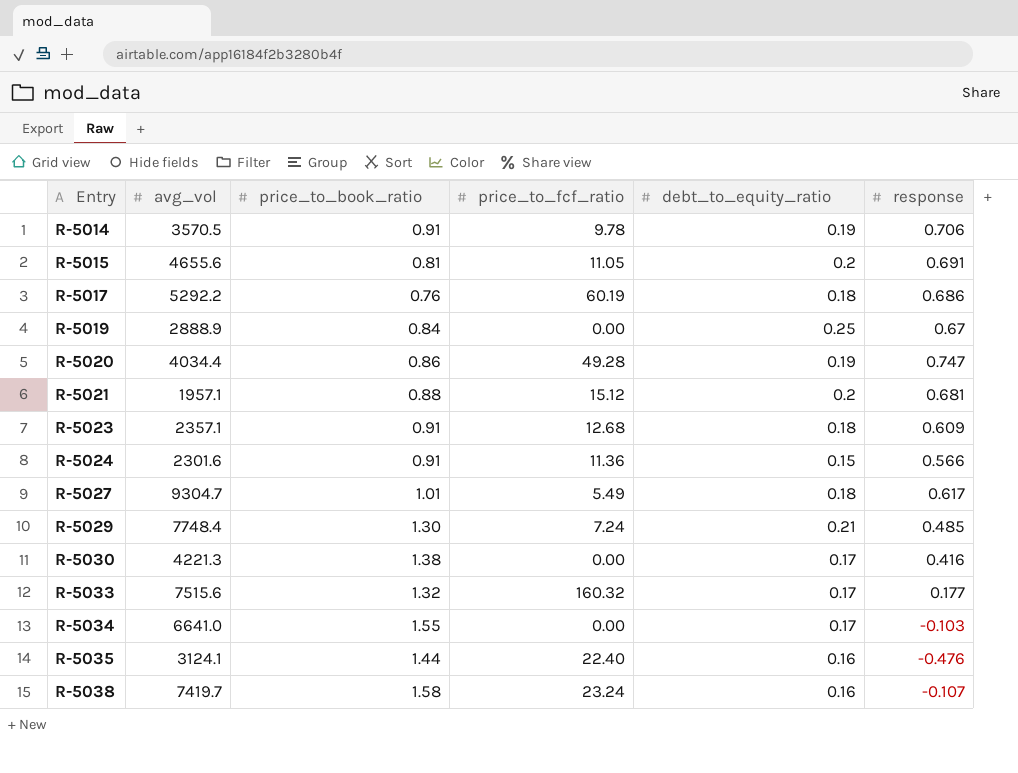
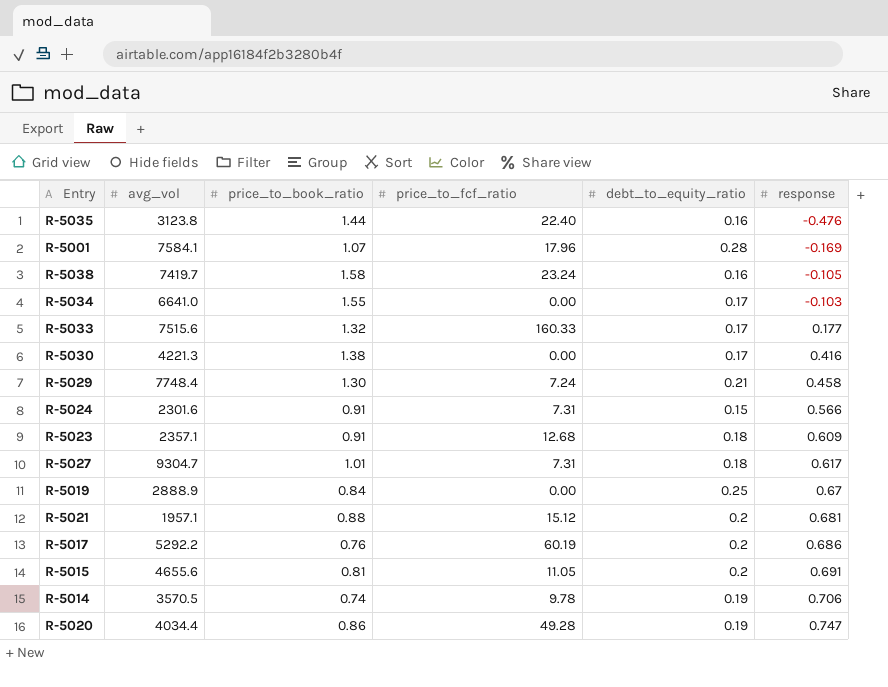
row order: Entry ascending -> response ascending
R-5035 | avg_vol: 3124.1 -> 3123.8
row R-5001: none -> 7584.1 | 1.07 | 17.96 | 0.28 | -0.169
R-5038 | response: -0.107 -> -0.105
R-5033 | price_to_fcf_ratio: 160.32 -> 160.33
R-5029 | response: 0.485 -> 0.458
R-5024 | price_to_fcf_ratio: 11.36 -> 7.31
R-5027 | price_to_fcf_ratio: 5.49 -> 7.31
R-5017 | debt_to_equity_ratio: 0.18 -> 0.2
R-5014 | price_to_book_ratio: 0.91 -> 0.74

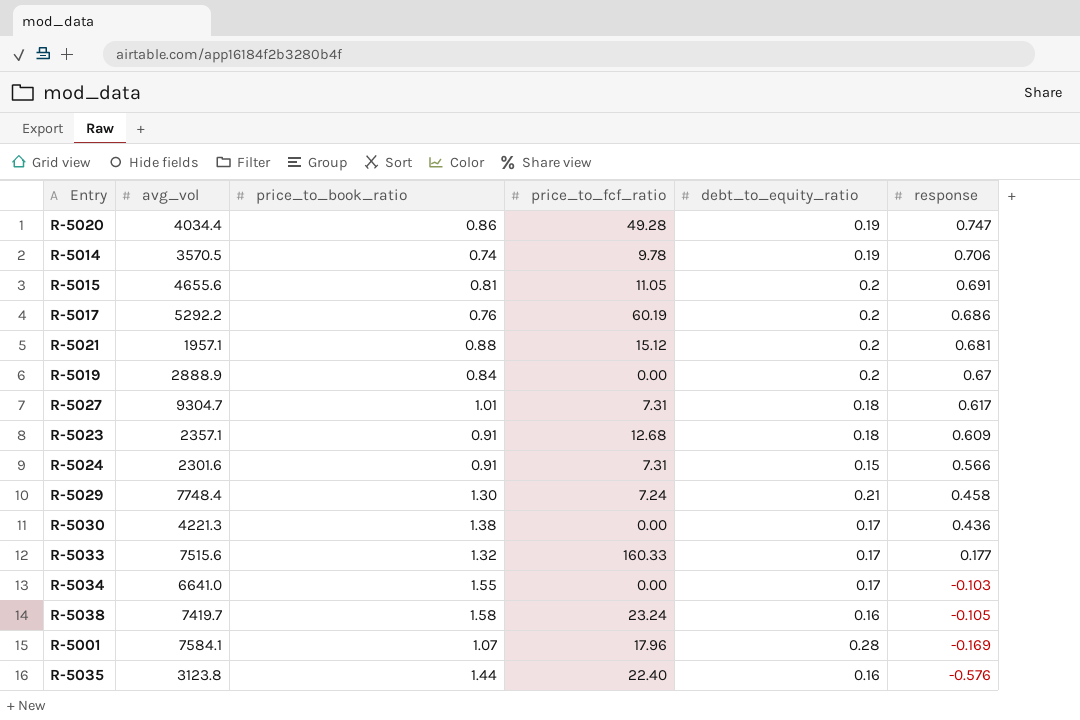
row order: response ascending -> response descending
R-5019 | debt_to_equity_ratio: 0.25 -> 0.2
R-5030 | response: 0.416 -> 0.436
R-5035 | response: -0.476 -> -0.576

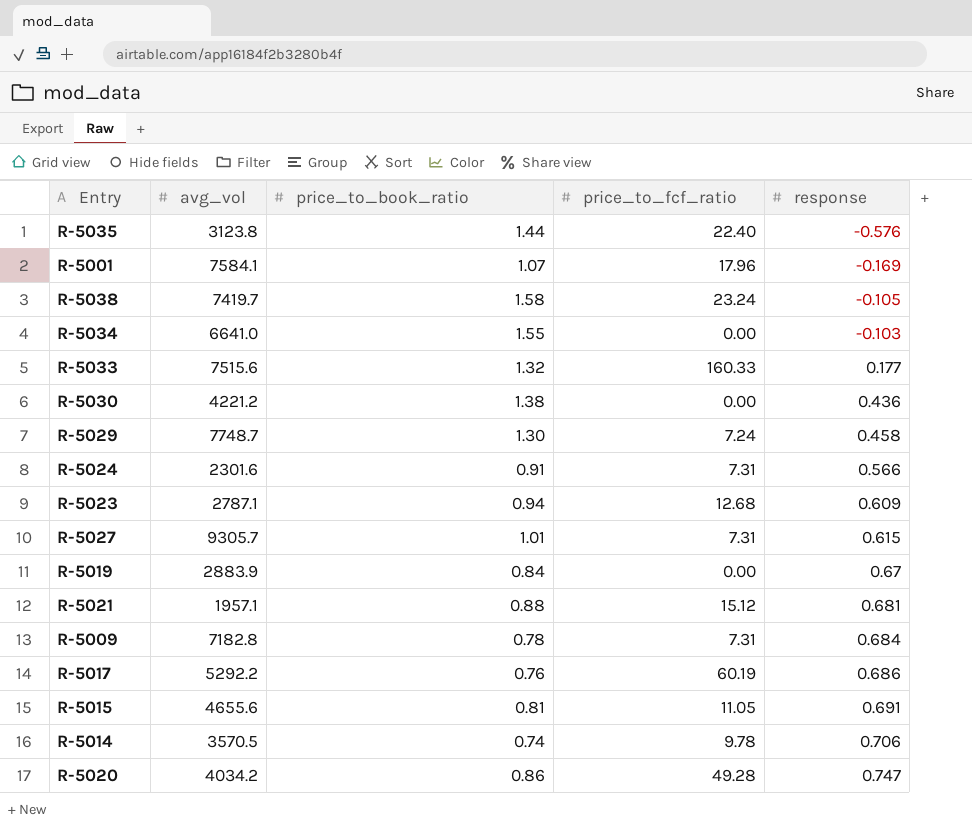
row order: response descending -> response ascending
column debt_to_equity_ratio | position: 5 -> none
R-5030 | avg_vol: 4221.3 -> 4221.2
R-5029 | avg_vol: 7748.4 -> 7748.7
R-5023 | avg_vol: 2357.1 -> 2787.1
R-5023 | price_to_book_ratio: 0.91 -> 0.94
R-5027 | avg_vol: 9304.7 -> 9305.7
R-5027 | response: 0.617 -> 0.615
R-5019 | avg_vol: 2888.9 -> 2883.9
row R-5009: none -> 7182.8 | 0.78 | 7.31 | 0.684
R-5020 | avg_vol: 4034.4 -> 4034.2

